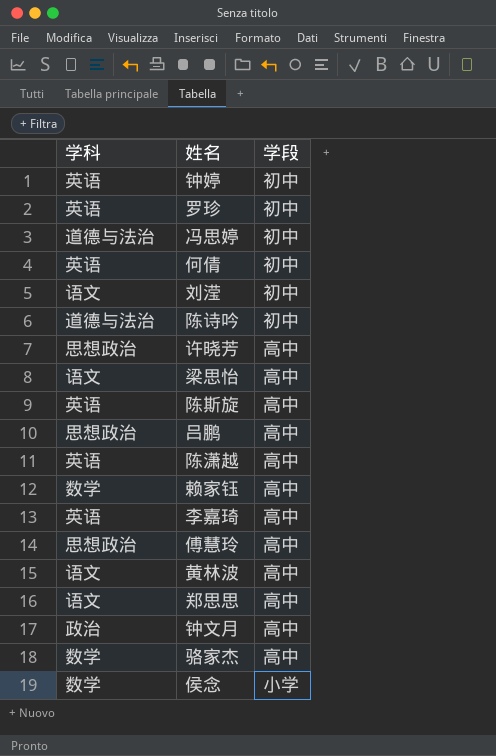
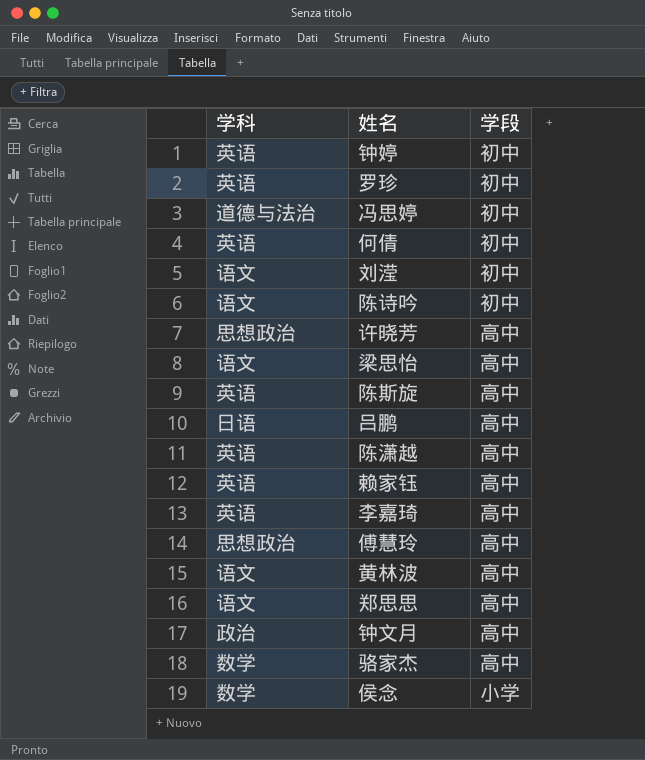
陈诗吟 | 学科: 道德与法治 -> 语文
吕鹏 | 学科: 思想政治 -> 日语
赖家钰 | 学科: 数学 -> 英语

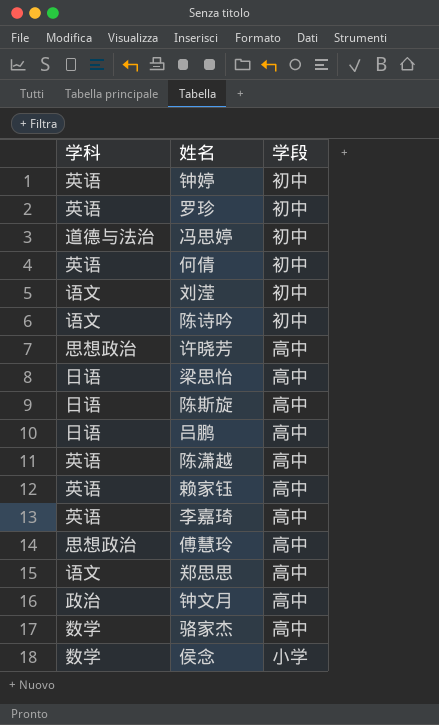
row 黄林波: 语文 | 高中 -> none
梁思怡 | 学科: 语文 -> 日语
陈斯旋 | 学科: 英语 -> 日语

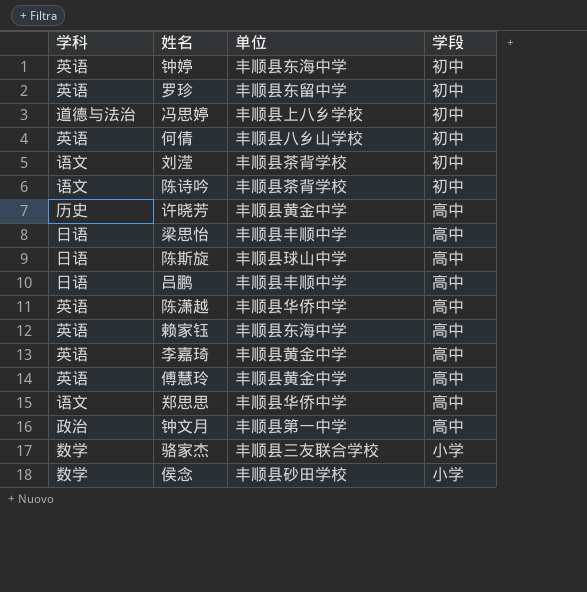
column 单位 | position: none -> 3
许晓芳 | 学科: 思想政治 -> 历史
傅慧玲 | 学科: 思想政治 -> 英语
骆家杰 | 学段: 高中 -> 小学

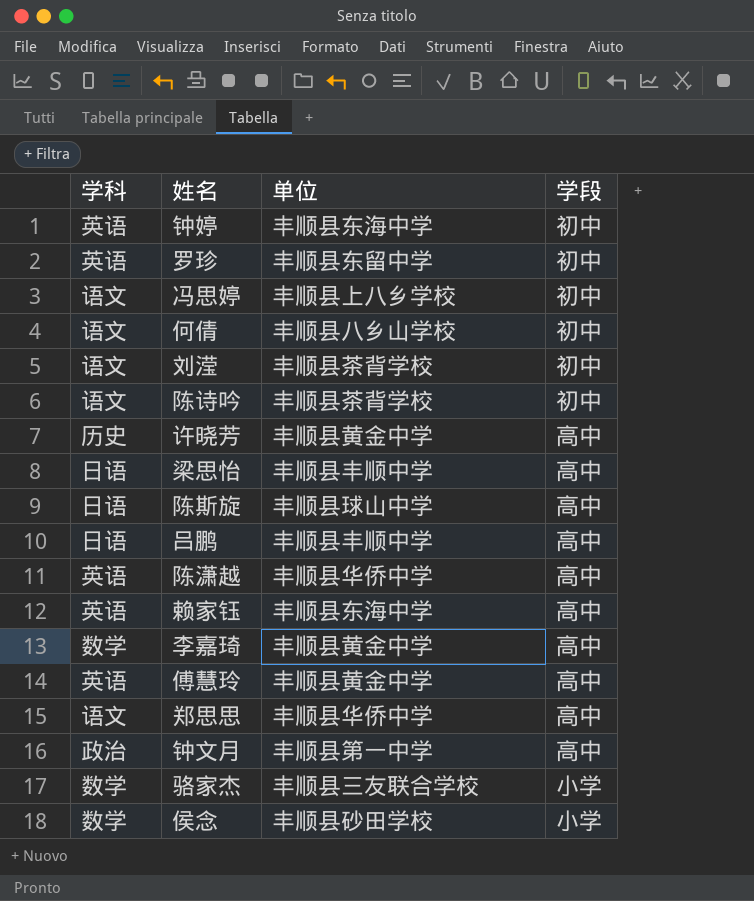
冯思婷 | 学科: 道德与法治 -> 语文
何倩 | 学科: 英语 -> 语文
李嘉琦 | 学科: 英语 -> 数学

